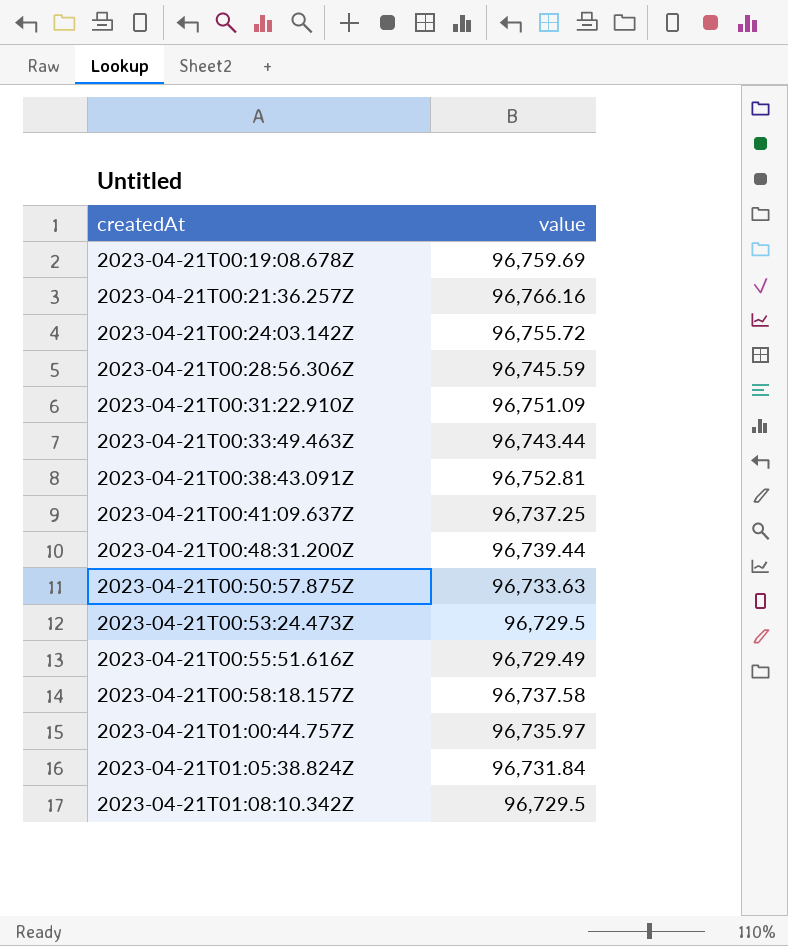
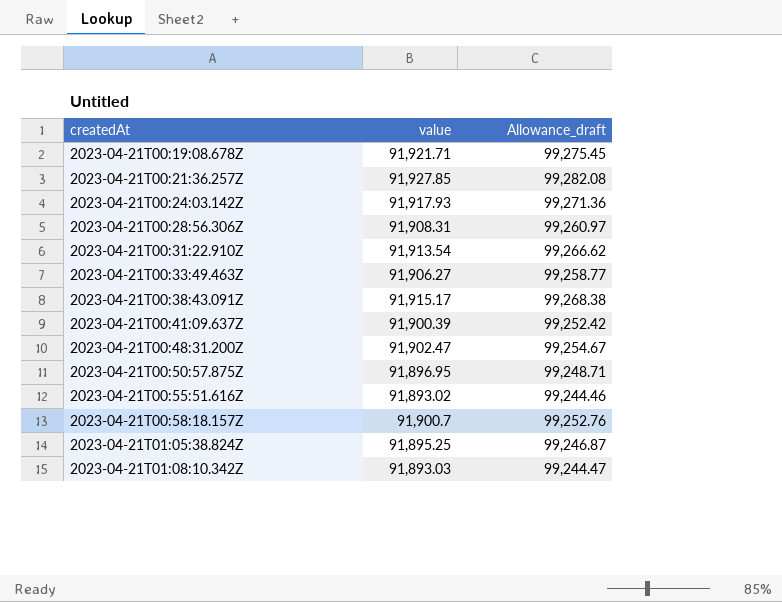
column Allowance_draft | formula: none -> [value] * 1.08
row 2023-04-21T00:53:24.473Z: 96,729.5 -> none
row 2023-04-21T01:00:44.757Z: 96,735.97 -> none
2023-04-21T00:19:08.678Z | value: 96,759.69 -> 91,921.71
2023-04-21T00:21:36.257Z | value: 96,766.16 -> 91,927.85
2023-04-21T00:24:03.142Z | value: 96,755.72 -> 91,917.93
2023-04-21T00:28:56.306Z | value: 96,745.59 -> 91,908.31
2023-04-21T00:31:22.910Z | value: 96,751.09 -> 91,913.54
2023-04-21T00:33:49.463Z | value: 96,743.44 -> 91,906.27
2023-04-21T00:38:43.091Z | value: 96,752.81 -> 91,915.17
2023-04-21T00:41:09.637Z | value: 96,737.25 -> 91,900.39
2023-04-21T00:48:31.200Z | value: 96,739.44 -> 91,902.47
2023-04-21T00:50:57.875Z | value: 96,733.63 -> 91,896.95
2023-04-21T00:55:51.616Z | value: 96,729.49 -> 91,893.02
2023-04-21T00:58:18.157Z | value: 96,737.58 -> 91,900.7
2023-04-21T01:05:38.824Z | value: 96,731.84 -> 91,895.25
2023-04-21T01:08:10.342Z | value: 96,729.5 -> 91,893.03

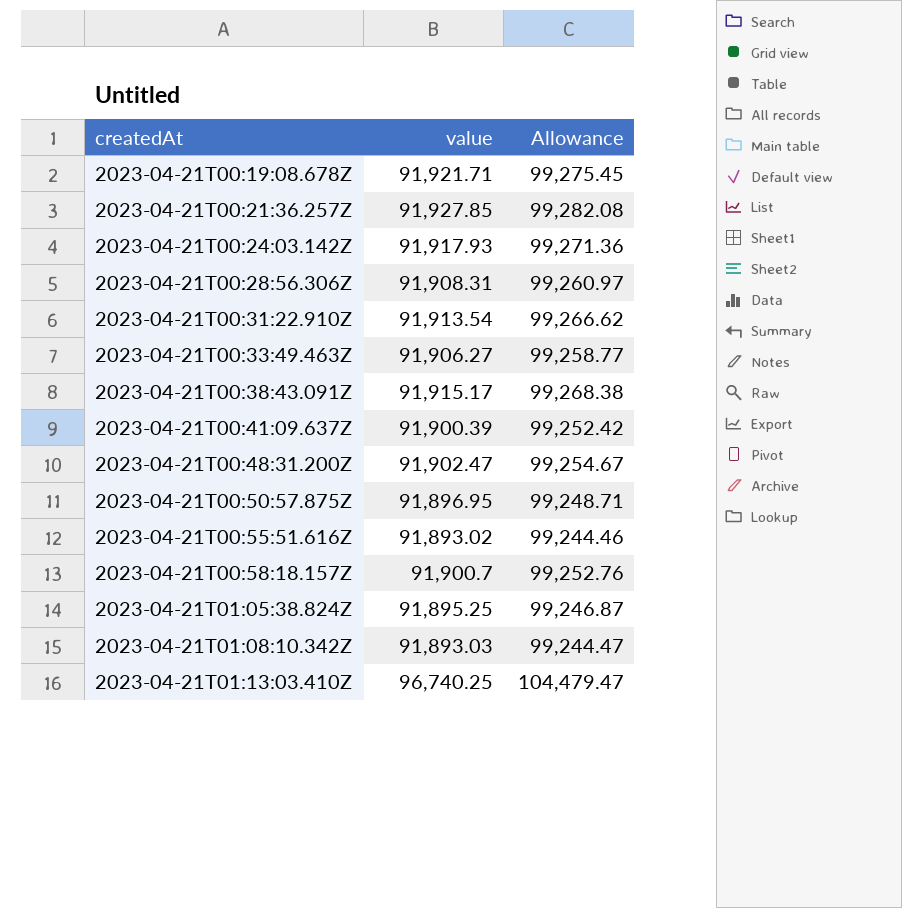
column name: Allowance_draft -> Allowance
row 2023-04-21T01:13:03.410Z: none -> 96,740.25 | 104,479.47

